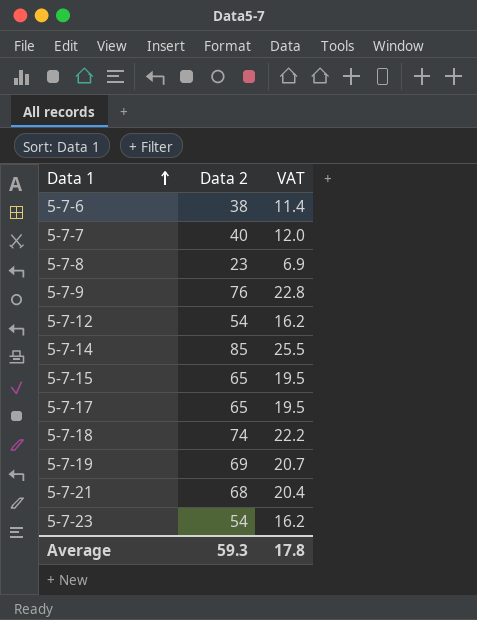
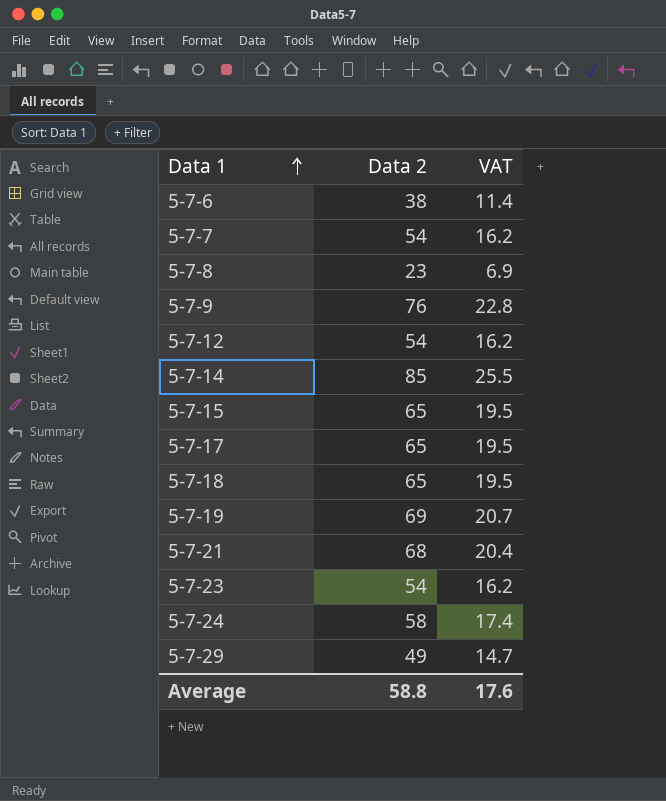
5-7-7 | Data 2: 40 -> 54
5-7-7 | VAT: 12.0 -> 16.2
5-7-18 | Data 2: 74 -> 65
5-7-18 | VAT: 22.2 -> 19.5
row 5-7-24: none -> 58 | 17.4
row 5-7-29: none -> 49 | 14.7
Average | Data 2: 59.3 -> 58.8
Average | VAT: 17.8 -> 17.6

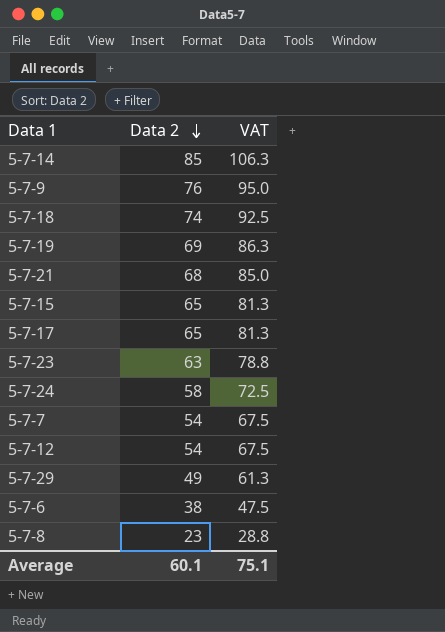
row order: Data 1 ascending -> Data 2 descending
column VAT | formula: [Data 2] * 0.3 -> [Data 2] * 1.25
5-7-18 | Data 2: 65 -> 74
5-7-23 | Data 2: 54 -> 63
Average | Data 2: 58.8 -> 60.1
Average | VAT: 17.6 -> 75.1

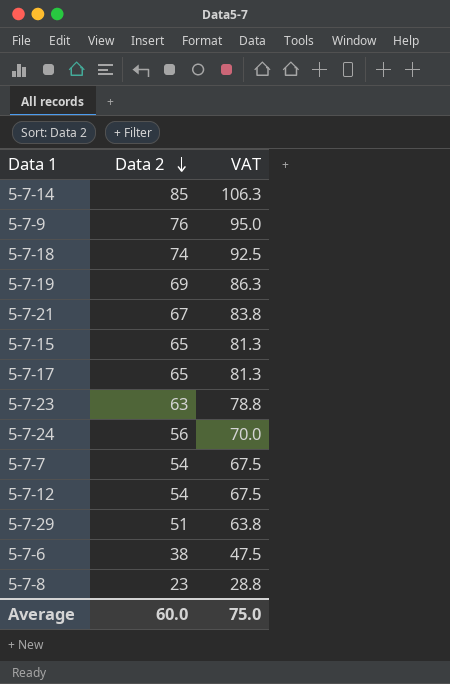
5-7-21 | Data 2: 68 -> 67
5-7-21 | VAT: 85.0 -> 83.8
5-7-24 | Data 2: 58 -> 56
5-7-24 | VAT: 72.5 -> 70.0
5-7-29 | Data 2: 49 -> 51
5-7-29 | VAT: 61.3 -> 63.8
Average | Data 2: 60.1 -> 60.0
Average | VAT: 75.1 -> 75.0

